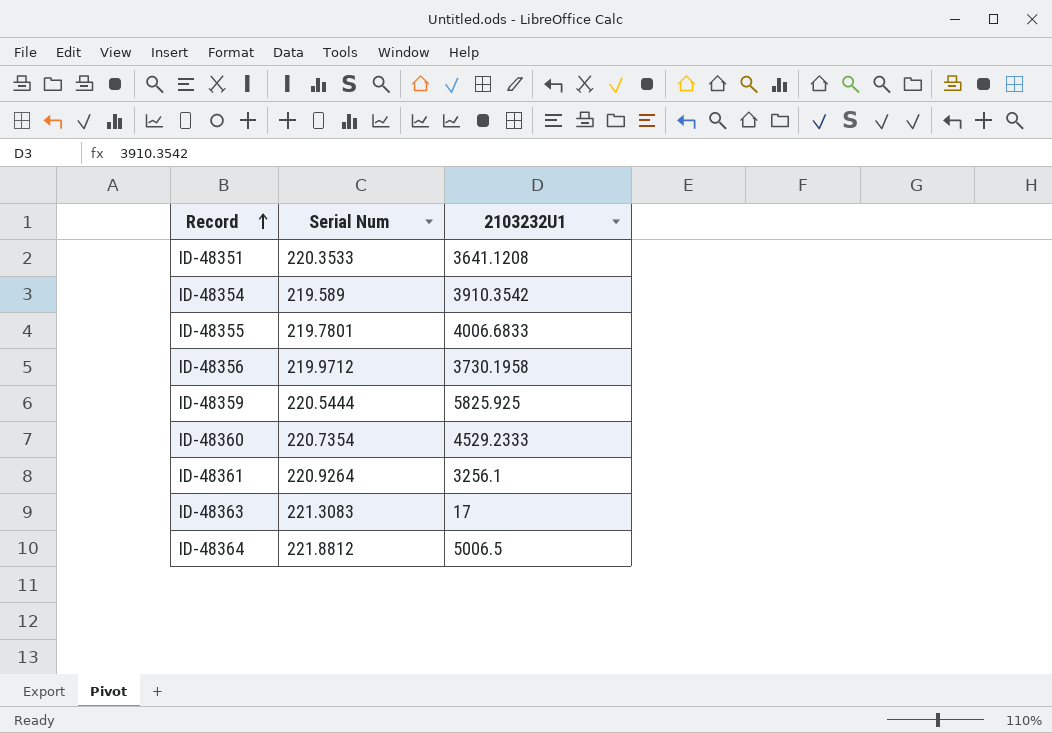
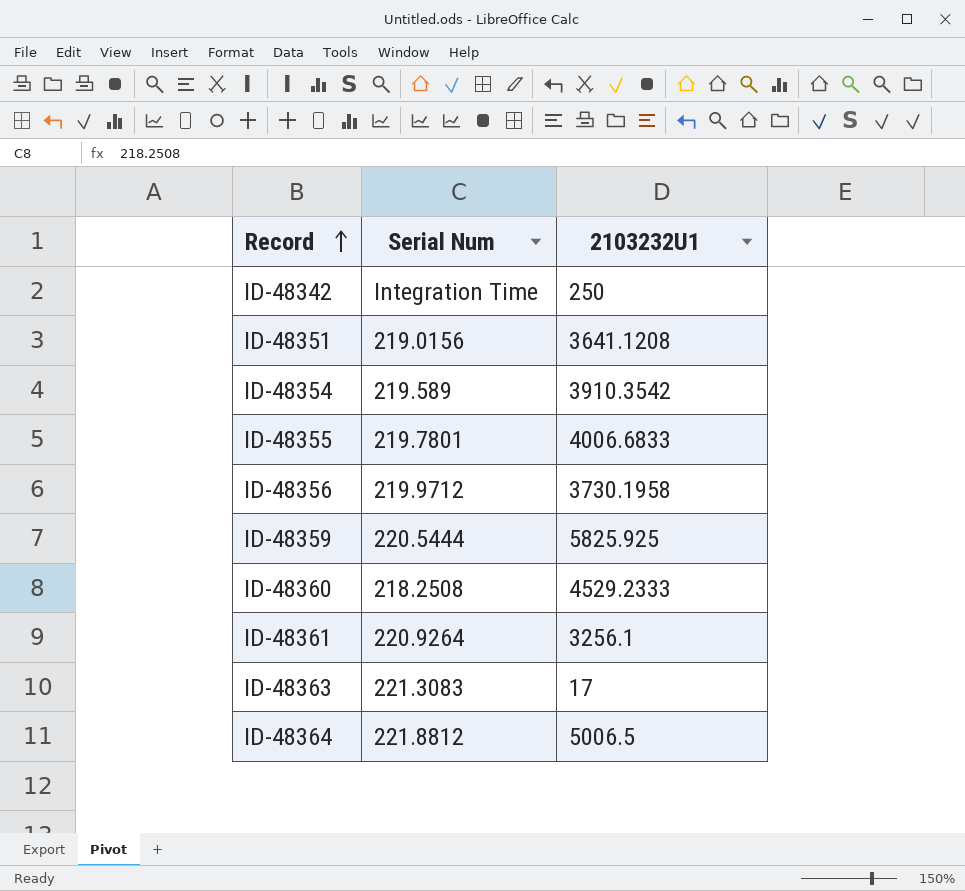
row ID-48342: none -> Integration Time | 250
ID-48351 | Serial Num: 220.3533 -> 219.0156
ID-48360 | Serial Num: 220.7354 -> 218.2508

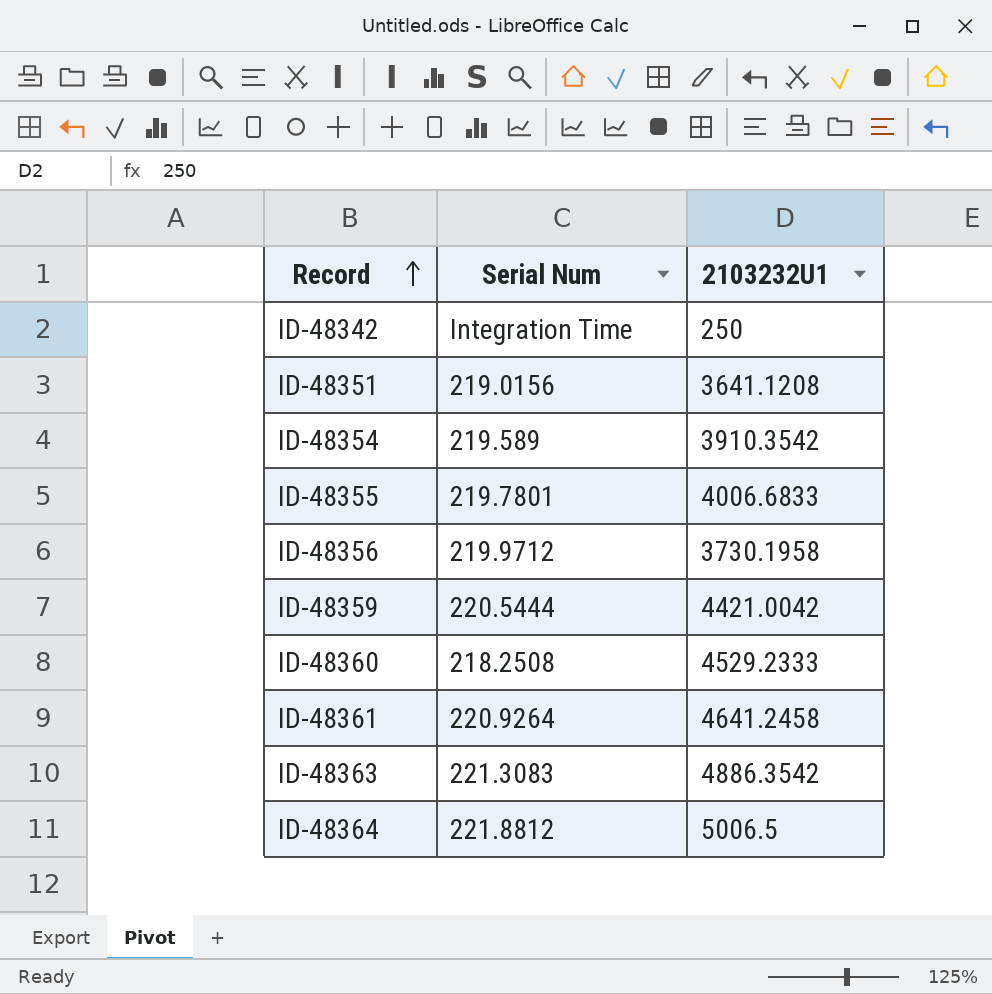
ID-48359 | 2103232U1: 5825.925 -> 4421.0042
ID-48361 | 2103232U1: 3256.1 -> 4641.2458
ID-48363 | 2103232U1: 17 -> 4886.3542

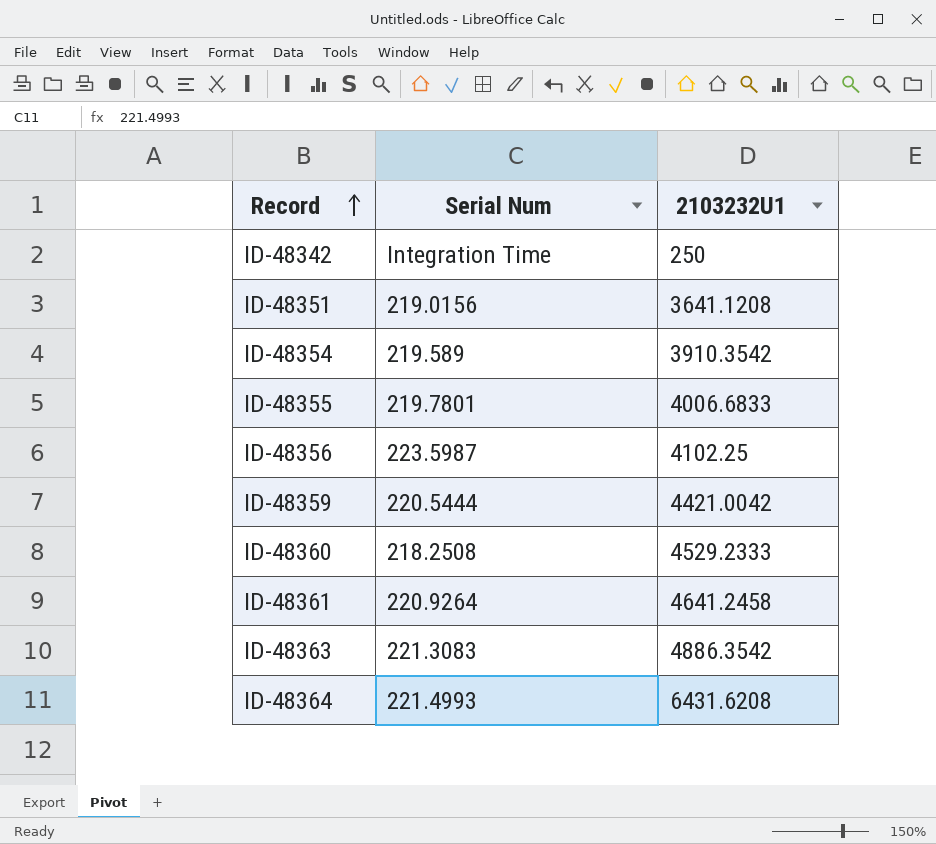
ID-48356 | Serial Num: 219.9712 -> 223.5987
ID-48356 | 2103232U1: 3730.1958 -> 4102.25
ID-48364 | Serial Num: 221.8812 -> 221.4993
ID-48364 | 2103232U1: 5006.5 -> 6431.6208

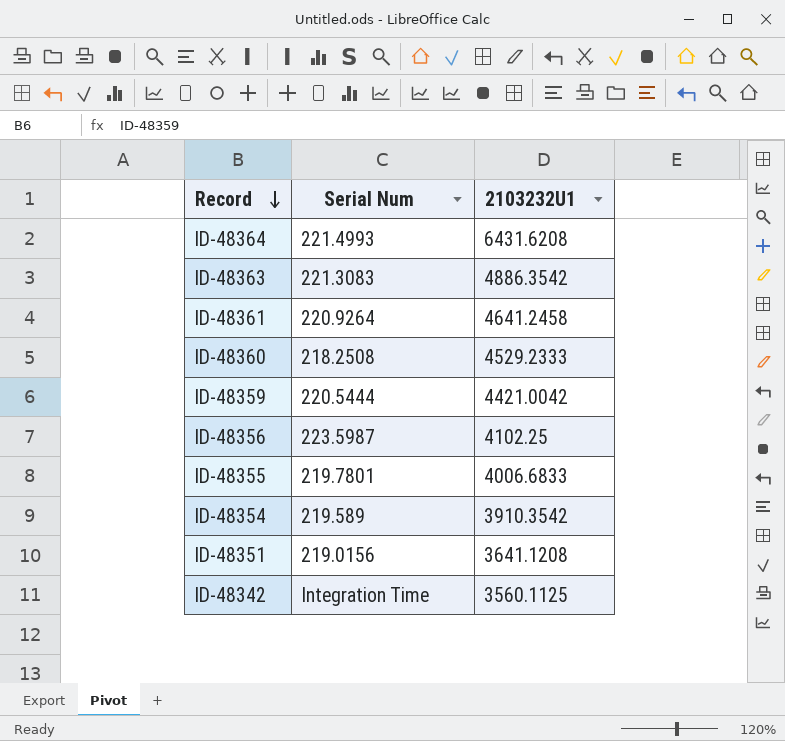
row order: Record ascending -> Record descending
ID-48342 | 2103232U1: 250 -> 3560.1125

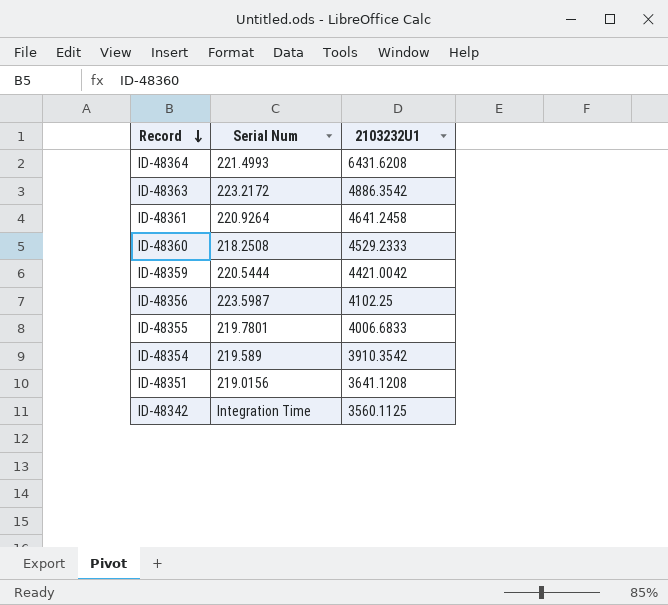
ID-48363 | Serial Num: 221.3083 -> 223.2172

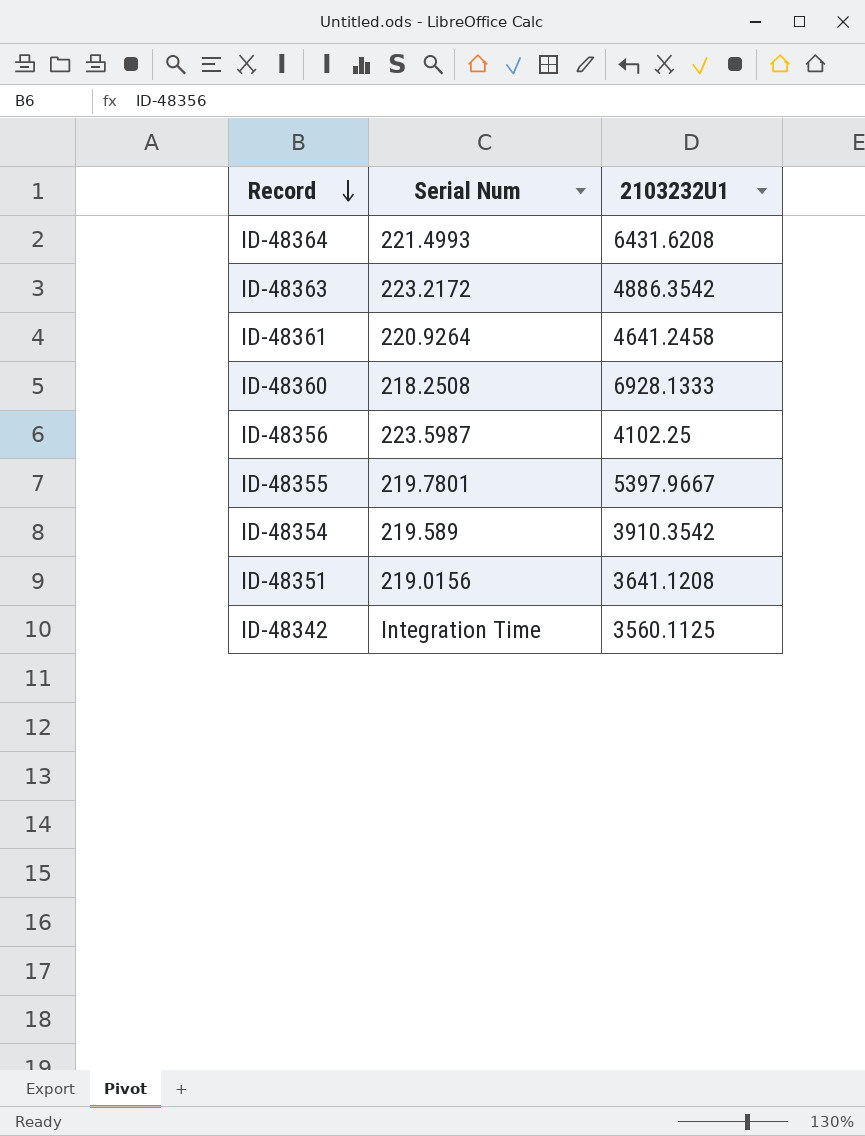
row ID-48359: 220.5444 | 4421.0042 -> none
ID-48360 | 2103232U1: 4529.2333 -> 6928.1333
ID-48355 | 2103232U1: 4006.6833 -> 5397.9667

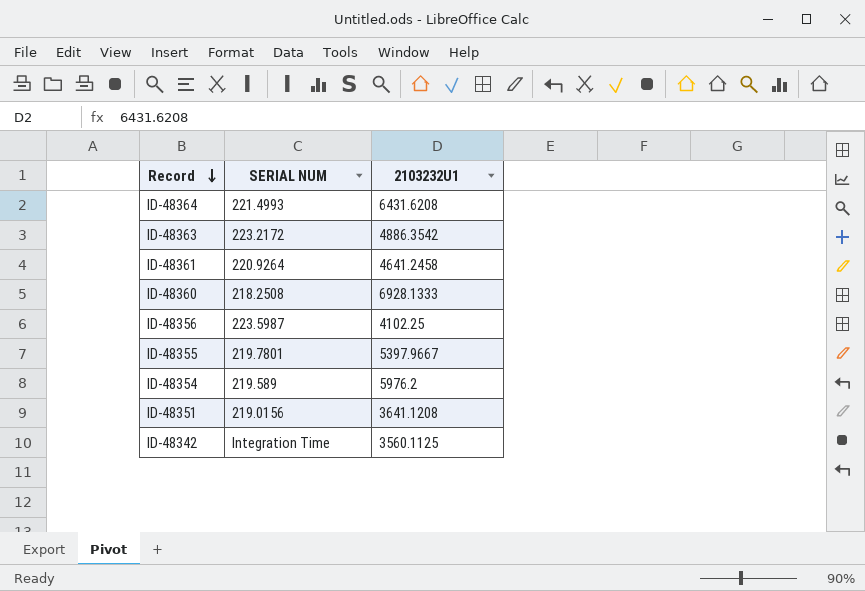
column name: Serial Num -> SERIAL NUM
ID-48354 | 2103232U1: 3910.3542 -> 5976.2

